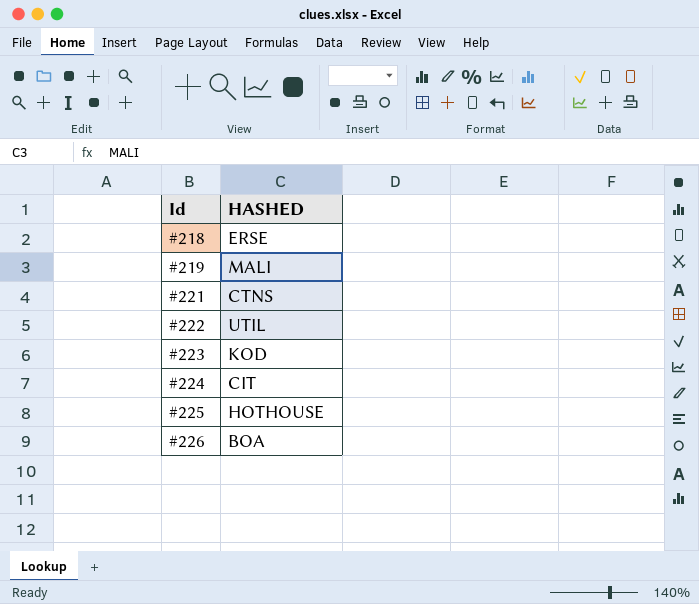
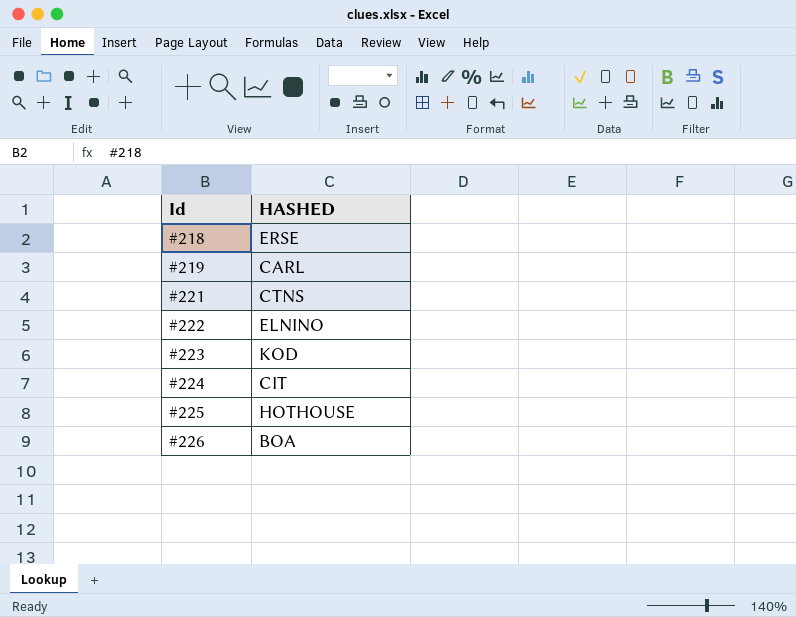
#219 | HASHED: MALI -> CARL
#222 | HASHED: UTIL -> ELNINO

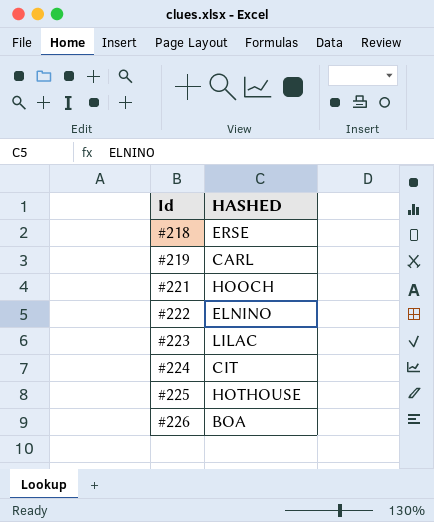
#221 | HASHED: CTNS -> HOOCH
#223 | HASHED: KOD -> LILAC

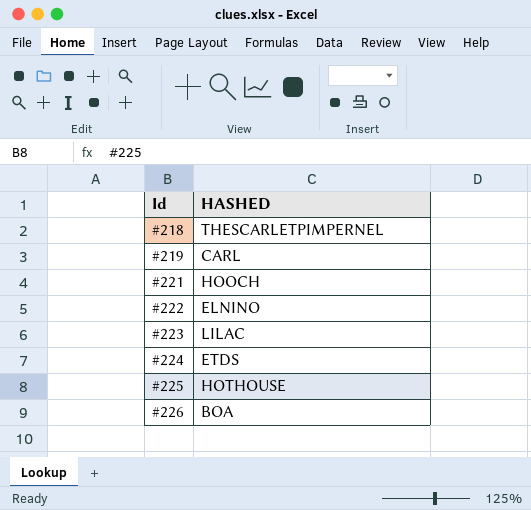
#218 | HASHED: ERSE -> THESCARLETPIMPERNEL
#224 | HASHED: CIT -> ETDS

